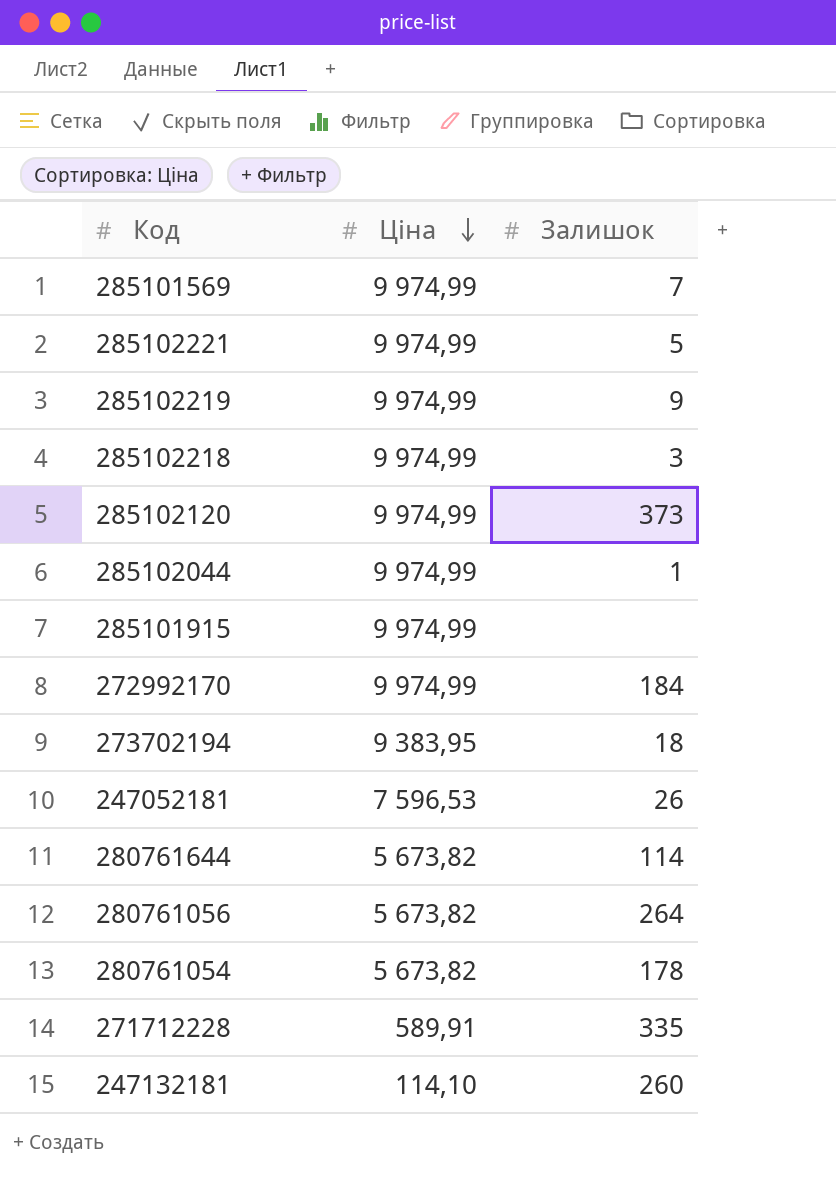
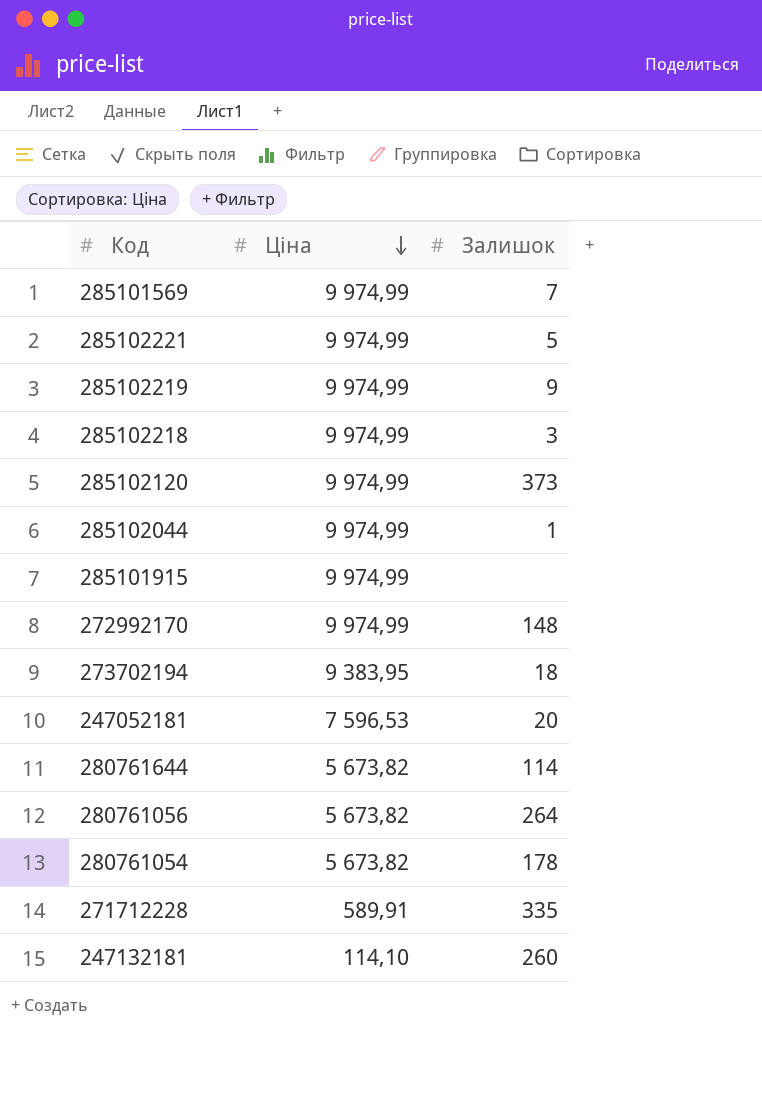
272992170 | Залишок: 184 -> 148
247052181 | Залишок: 26 -> 20

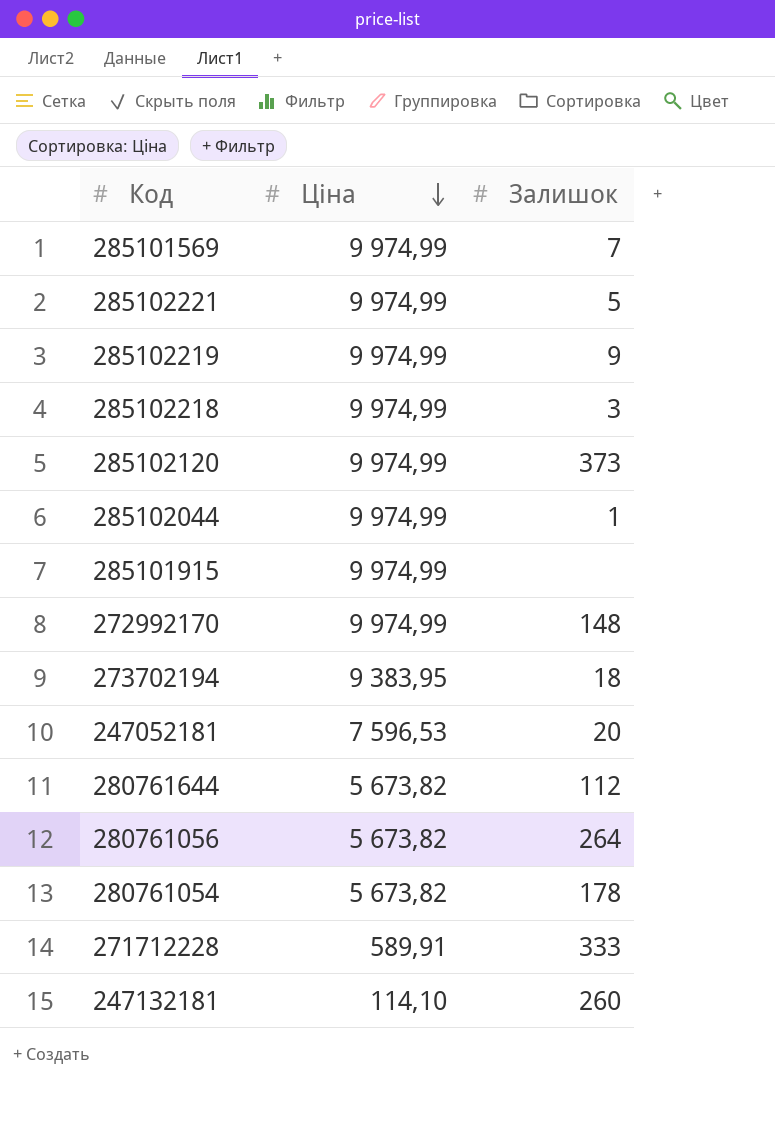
280761644 | Залишок: 114 -> 112
271712228 | Залишок: 335 -> 333

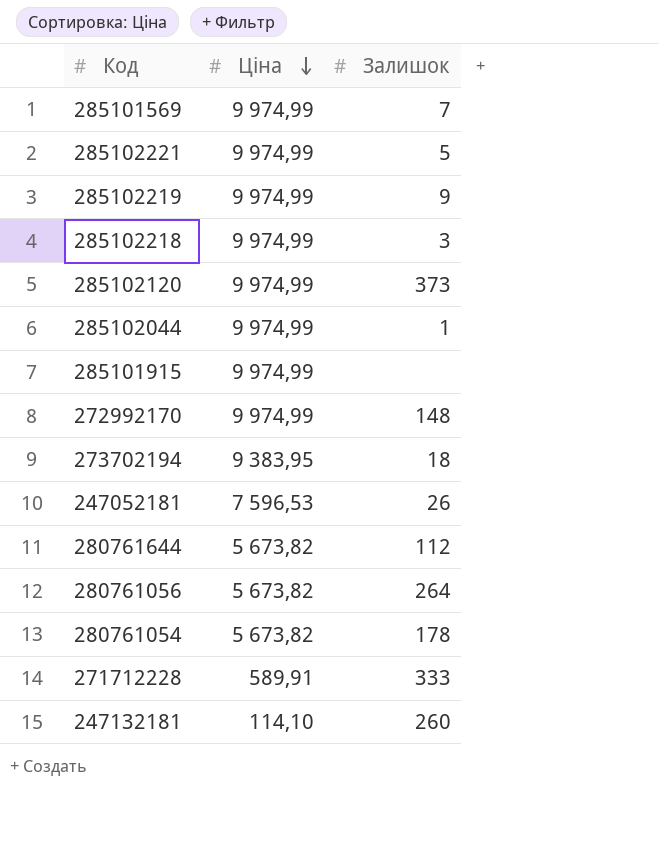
247052181 | Залишок: 20 -> 26

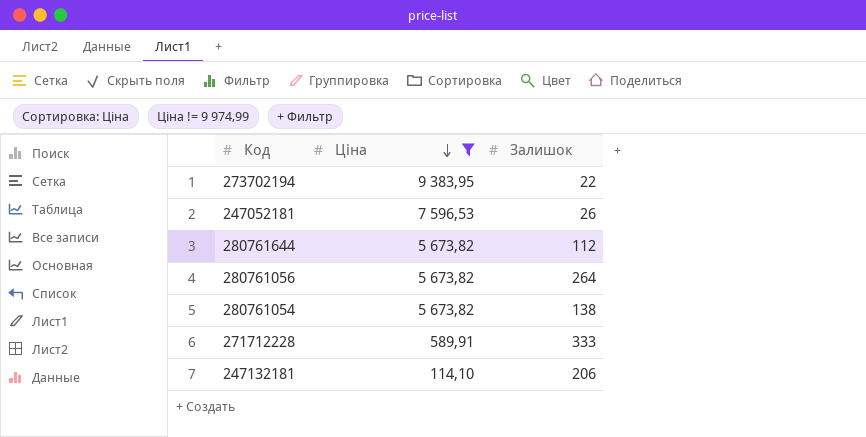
filter: none -> Ціна != 9 974,99
273702194 | Залишок: 18 -> 22
280761054 | Залишок: 178 -> 138
247132181 | Залишок: 260 -> 206

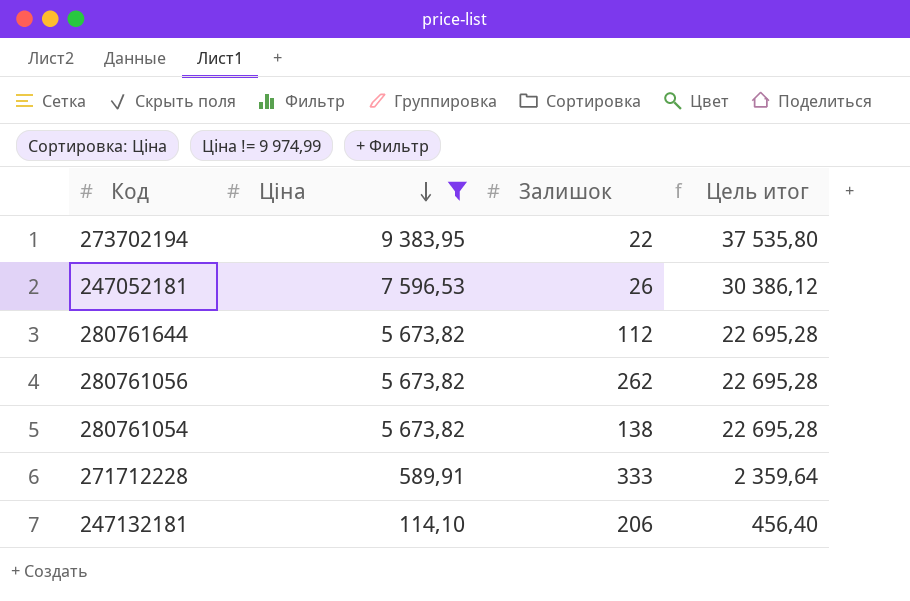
column Цель итог | formula: none -> [Ціна] * 4
280761056 | Залишок: 264 -> 262

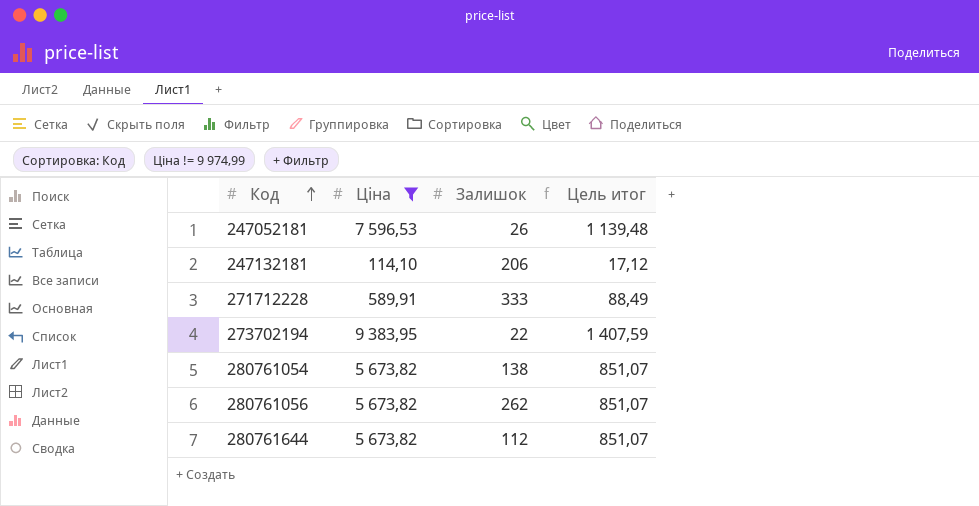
row order: Ціна descending -> Код ascending
column Цель итог | formula: [Ціна] * 4 -> [Ціна] * 0,15

